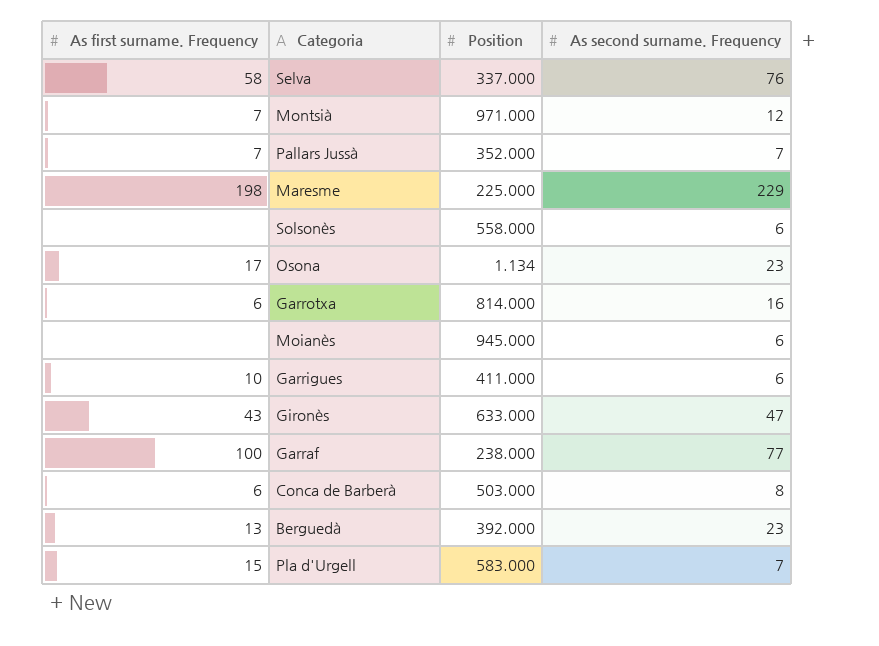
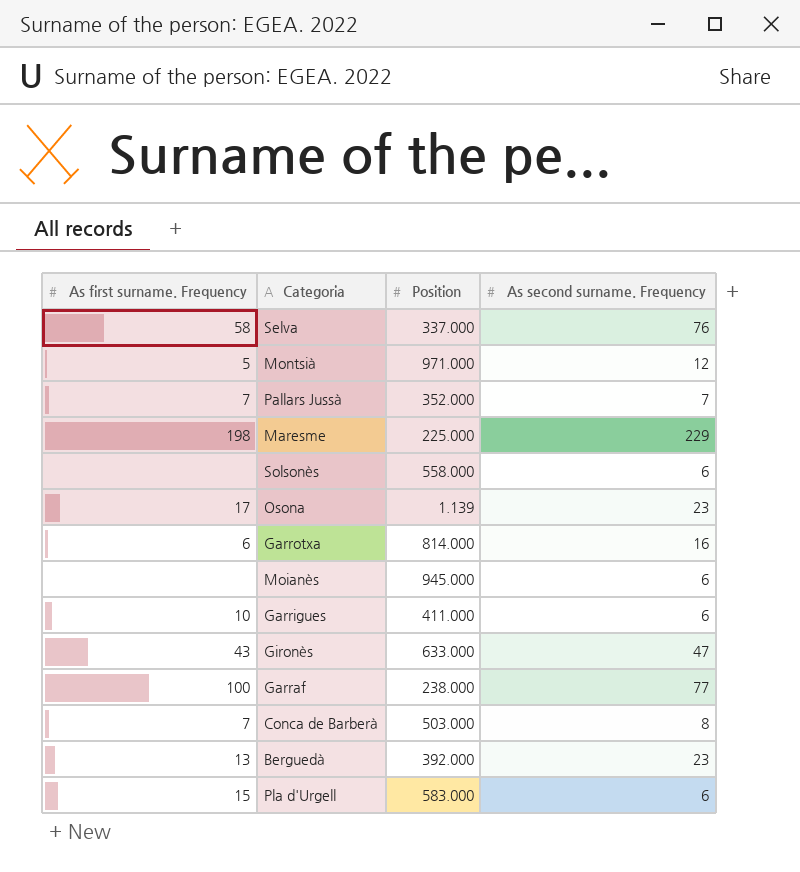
Montsià | As first surname. Frequency: 7 -> 5
Osona | Position: 1.134 -> 1.139
Conca de Barberà | As first surname. Frequency: 6 -> 7
Pla d'Urgell | As second surname. Frequency: 7 -> 6

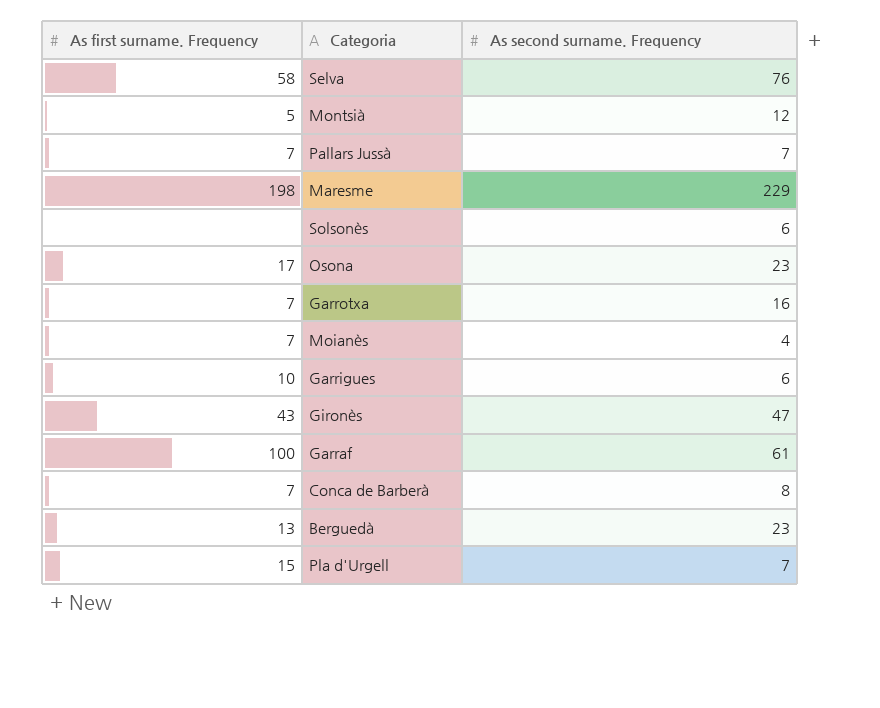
column Position | position: 3 -> none
Garrotxa | As first surname. Frequency: 6 -> 7
Moianès | As first surname. Frequency: none -> 7
Moianès | As second surname. Frequency: 6 -> 4
Garraf | As second surname. Frequency: 77 -> 61
Pla d'Urgell | As second surname. Frequency: 6 -> 7

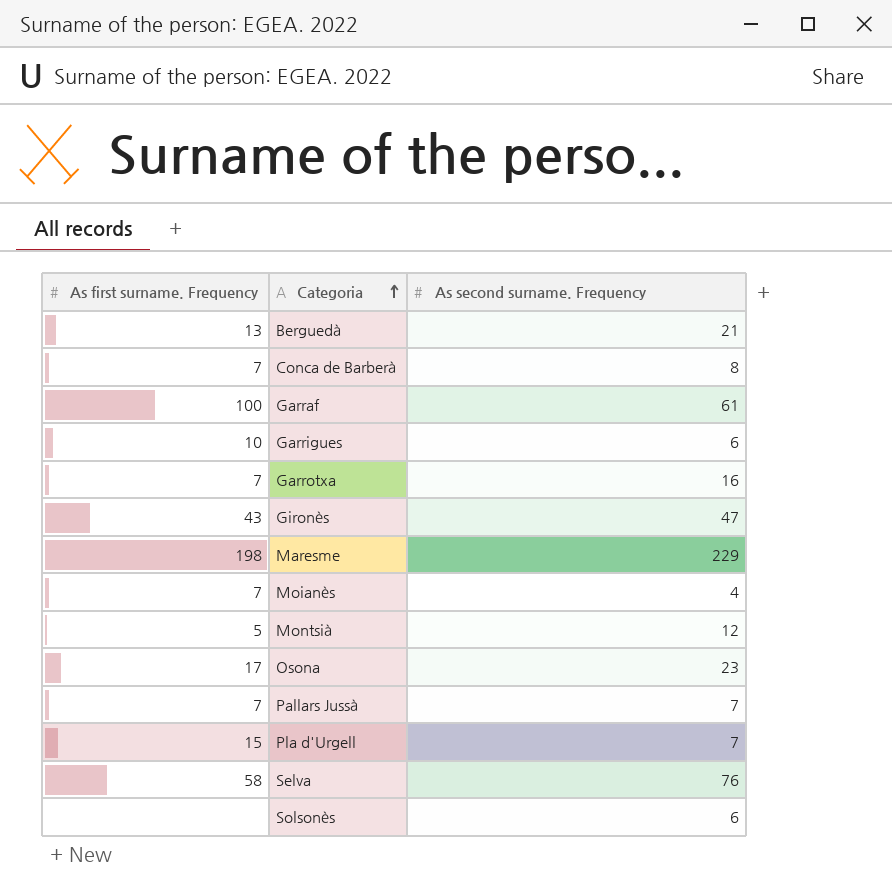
row order: none -> Categoria ascending
Berguedà | As second surname. Frequency: 23 -> 21

